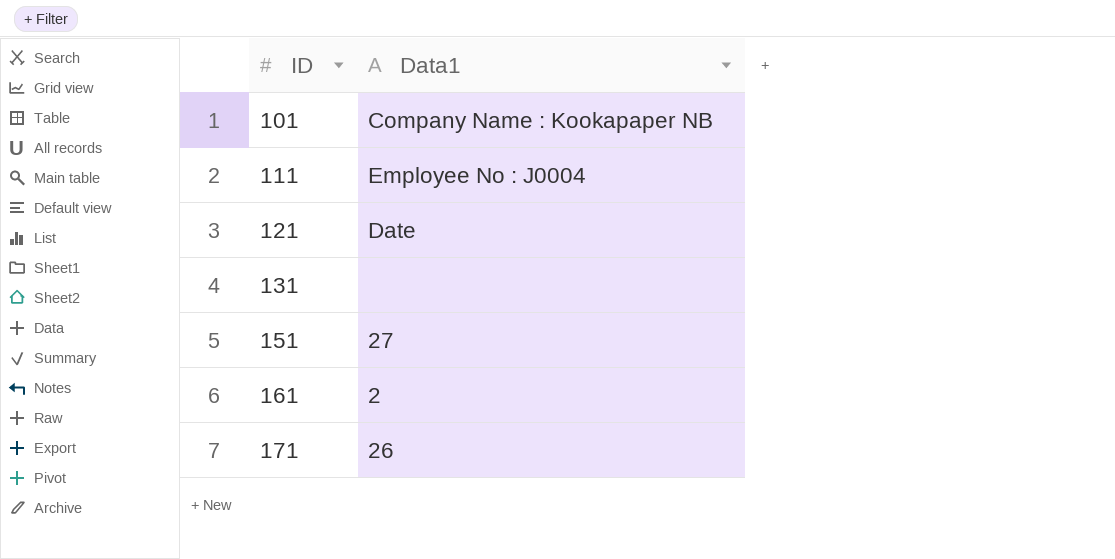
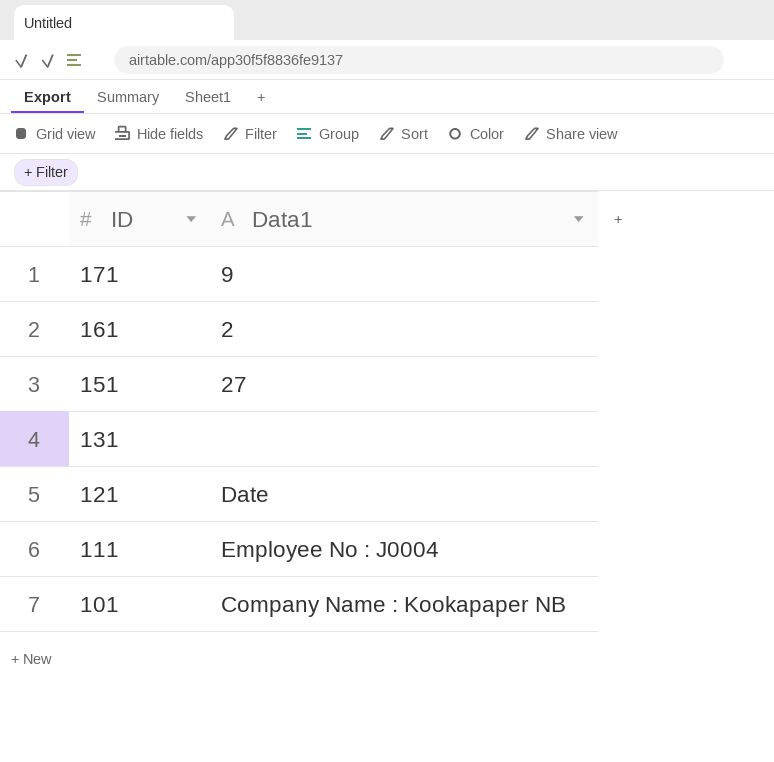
row order: ID ascending -> ID descending
171 | Data1: 26 -> 9

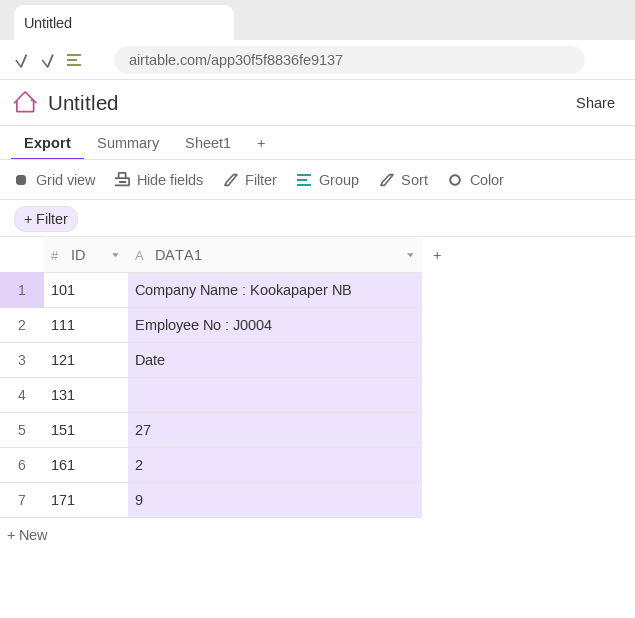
row order: ID descending -> ID ascending
column name: Data1 -> DATA1

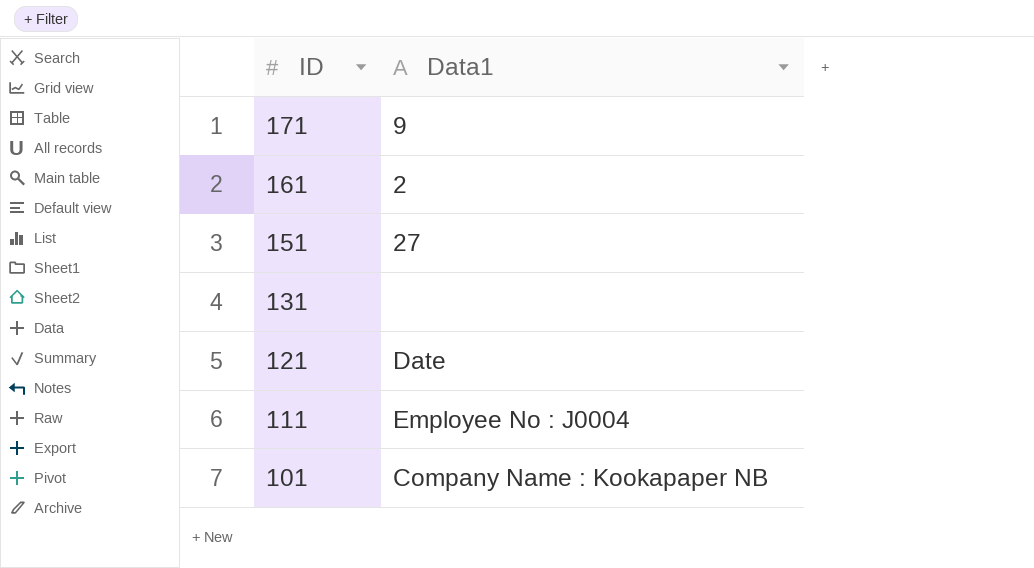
row order: ID ascending -> ID descending
column name: DATA1 -> Data1

